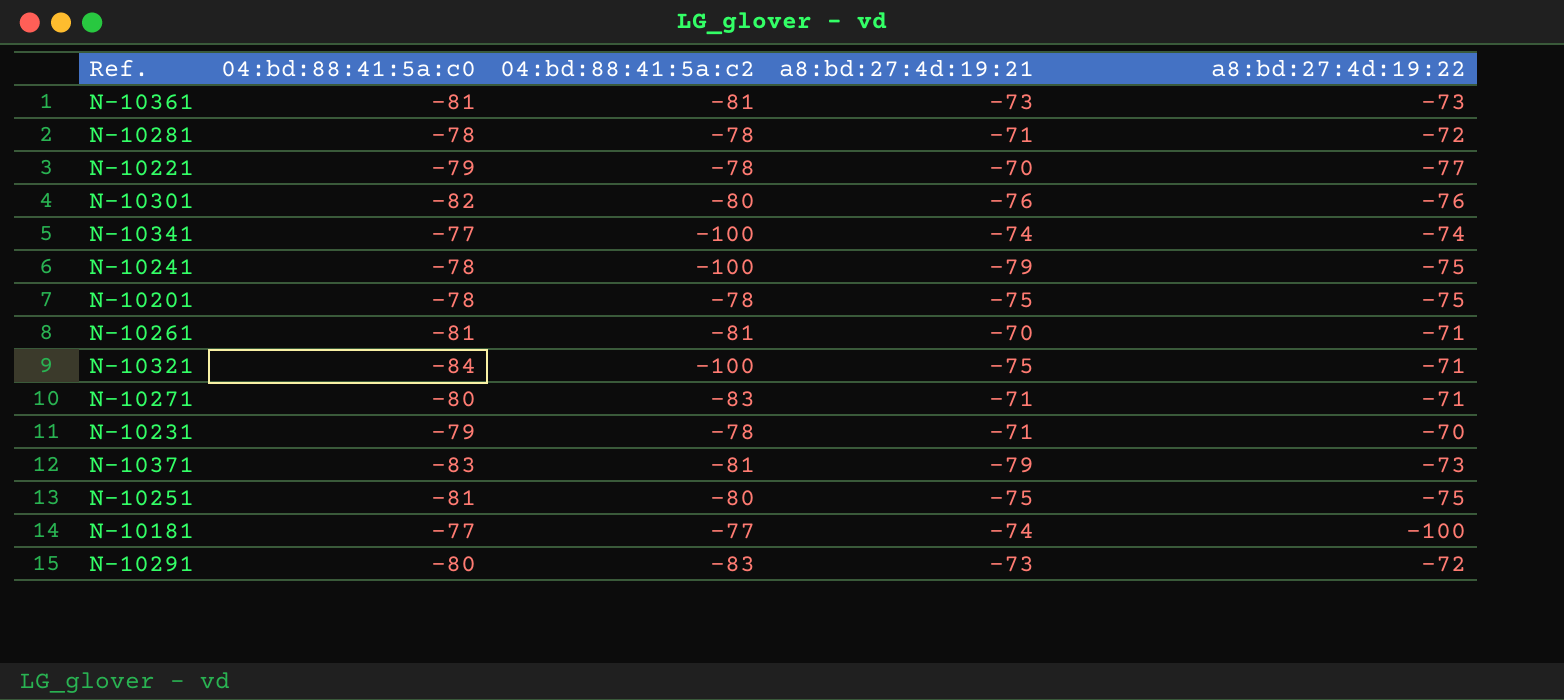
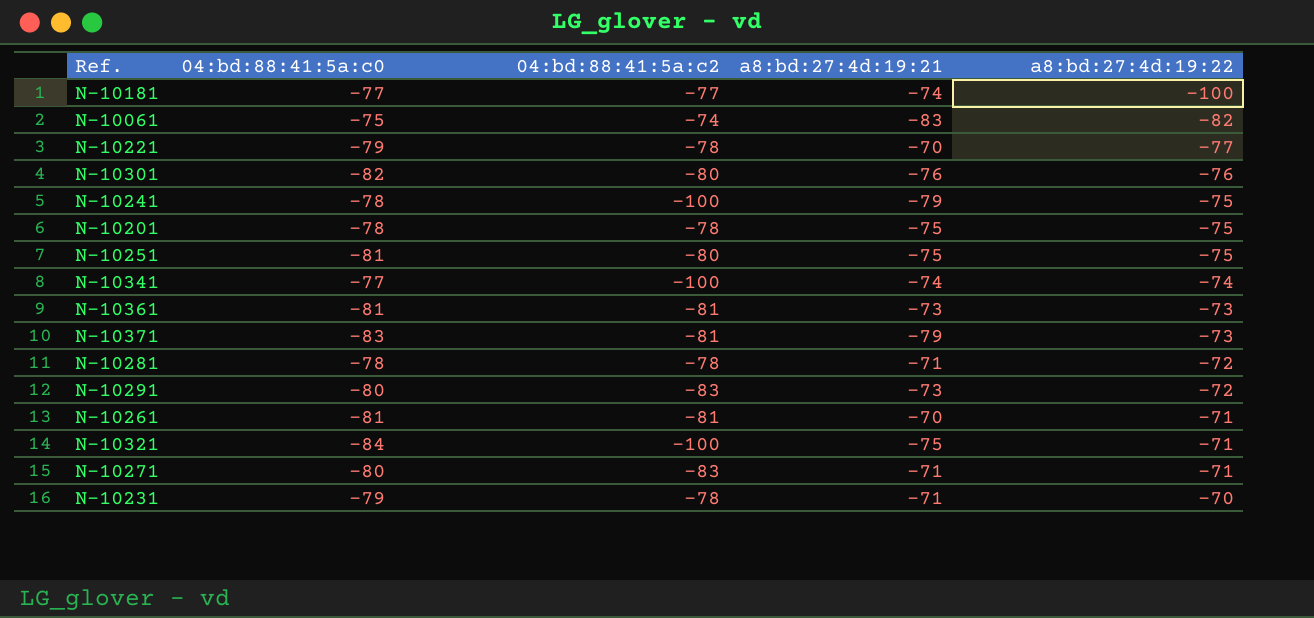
row order: none -> a8:bd:27:4d:19:22 ascending
row N-10061: none -> -75 | -74 | -83 | -82

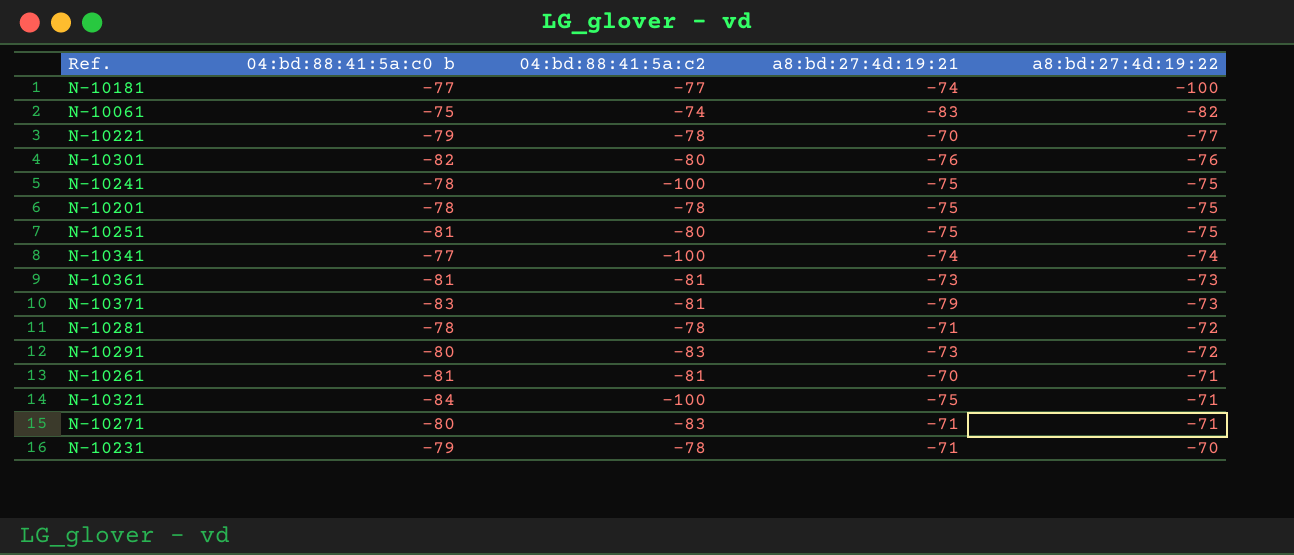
column name: 04:bd:88:41:5a:c0 -> 04:bd:88:41:5a:c0 b
N-10241 | a8:bd:27:4d:19:21: -79 -> -75

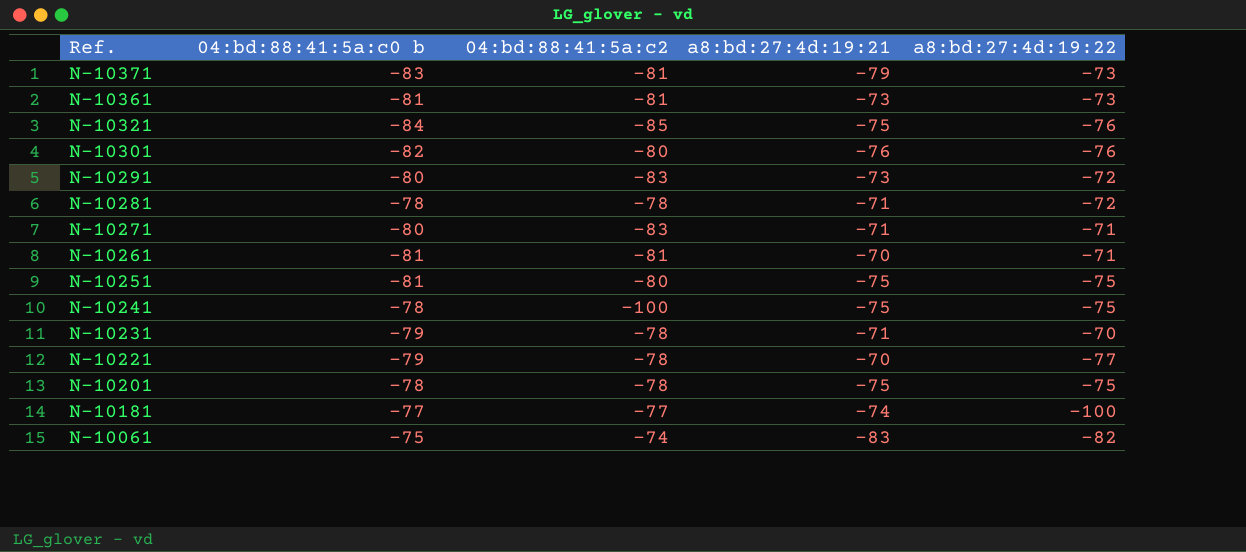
row order: a8:bd:27:4d:19:22 ascending -> Ref. descending
row N-10341: -77 | -100 | -74 | -74 -> none
N-10321 | 04:bd:88:41:5a:c2: -100 -> -85
N-10321 | a8:bd:27:4d:19:22: -71 -> -76

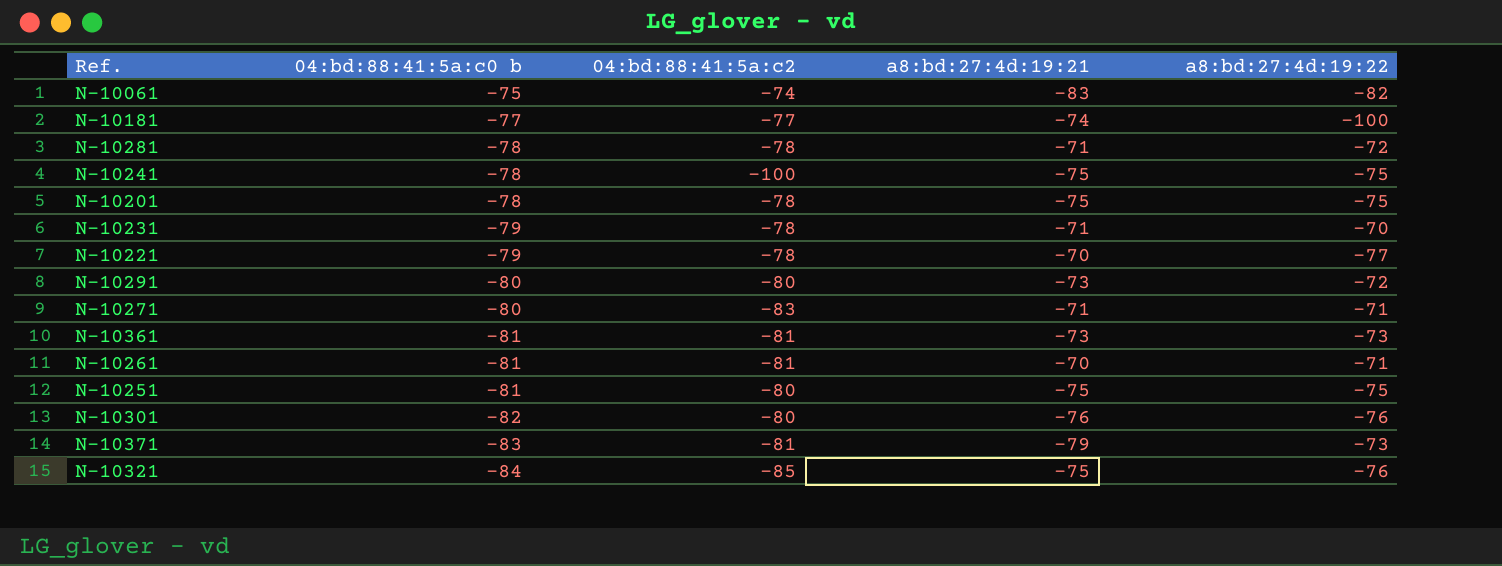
row order: Ref. descending -> 04:bd:88:41:5a:c0 b descending
N-10291 | 04:bd:88:41:5a:c2: -83 -> -80

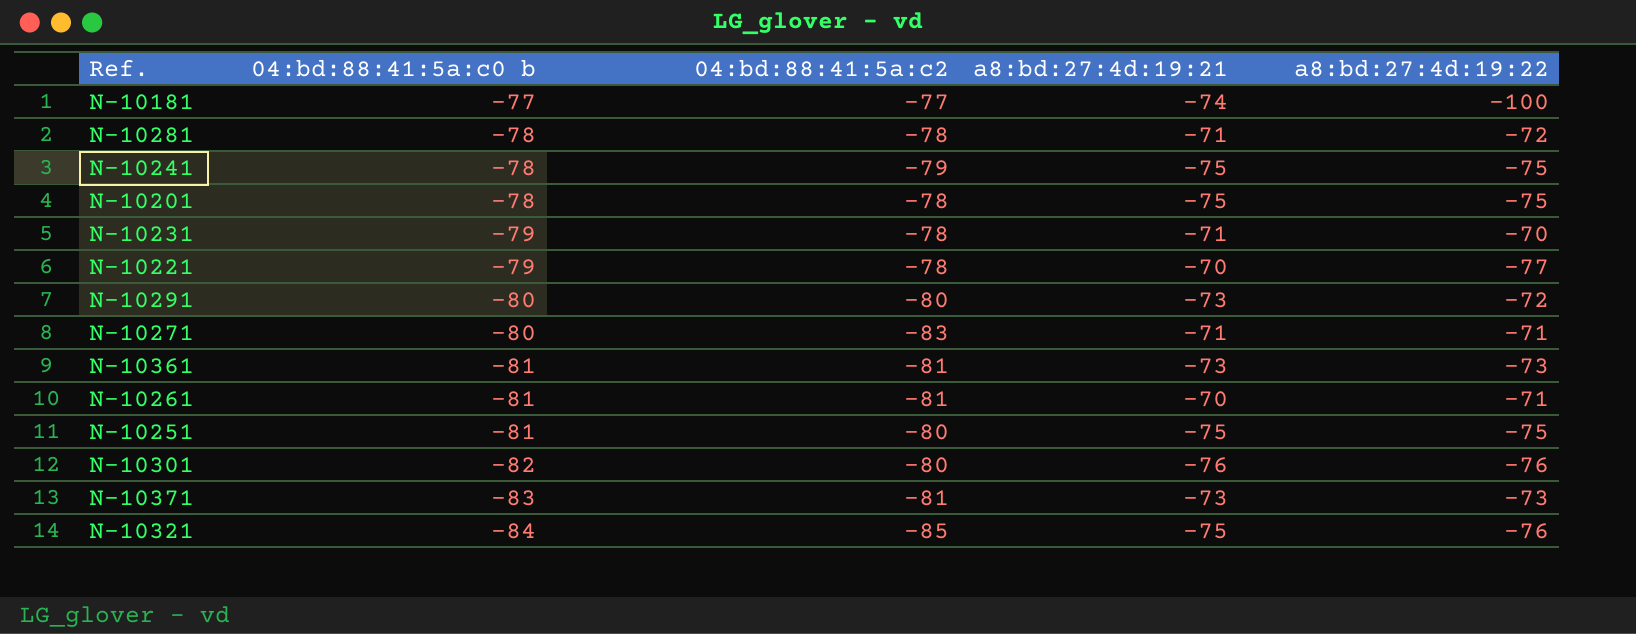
row N-10061: -75 | -74 | -83 | -82 -> none
N-10241 | 04:bd:88:41:5a:c2: -100 -> -79
N-10371 | a8:bd:27:4d:19:21: -79 -> -73

